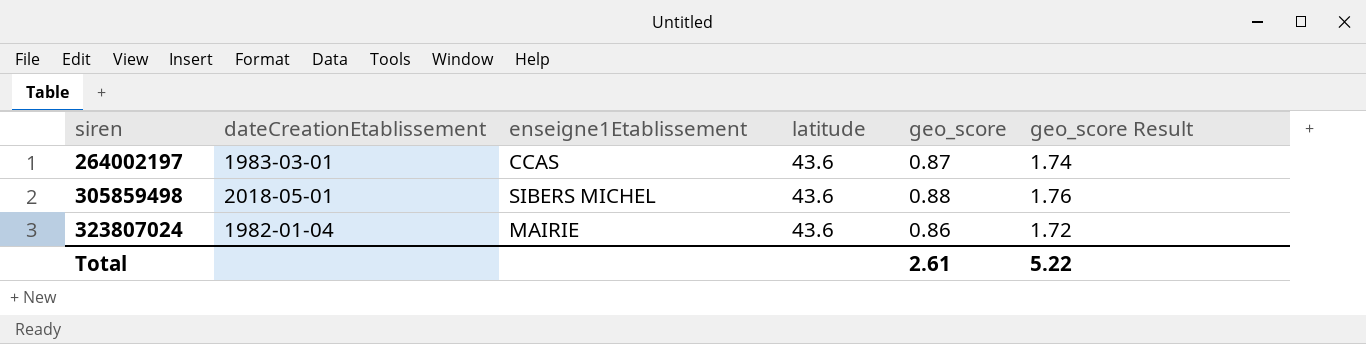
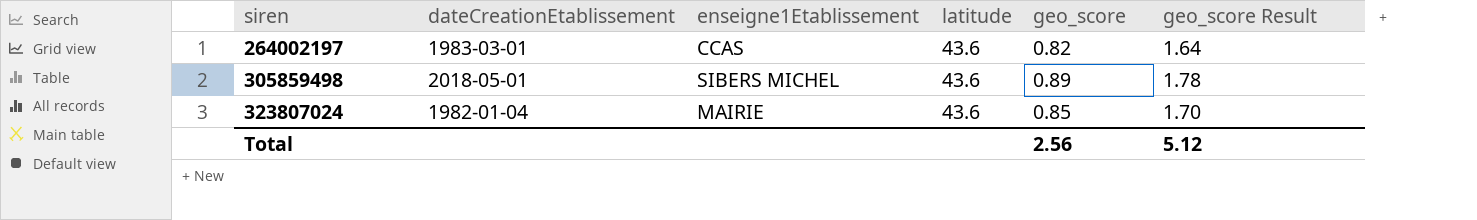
264002197 | geo_score: 0.87 -> 0.82
264002197 | geo_score Result: 1.74 -> 1.64
305859498 | geo_score: 0.88 -> 0.89
305859498 | geo_score Result: 1.76 -> 1.78
323807024 | geo_score: 0.86 -> 0.85
323807024 | geo_score Result: 1.72 -> 1.70
Total | geo_score: 2.61 -> 2.56
Total | geo_score Result: 5.22 -> 5.12

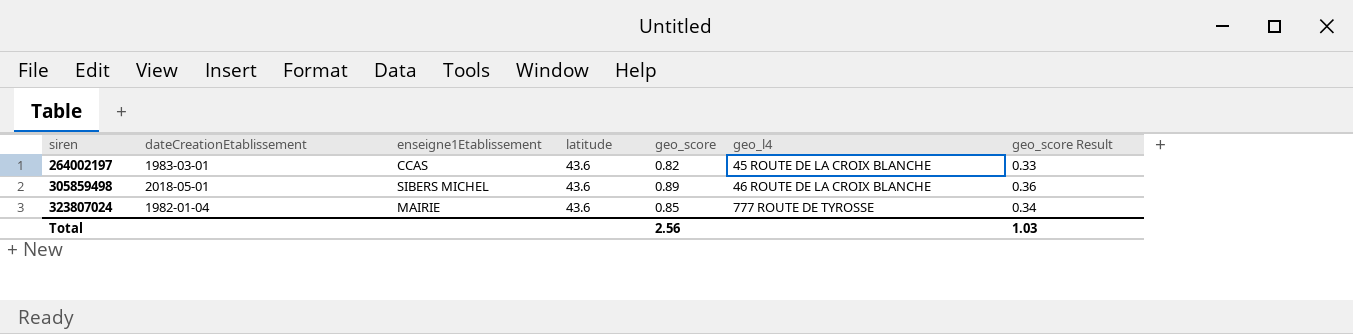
column geo_l4 | position: none -> 6
column geo_score Result | formula: [geo_score] * 2 -> [geo_score] * 0.4
Total | geo_score Result: 5.12 -> 1.03

